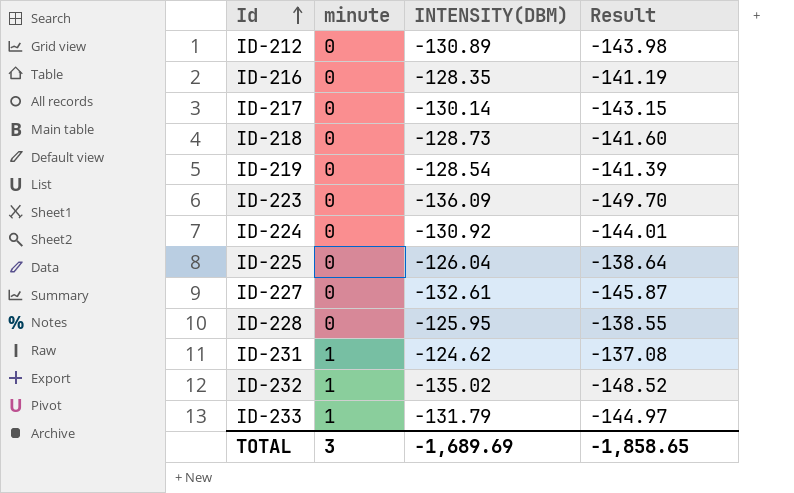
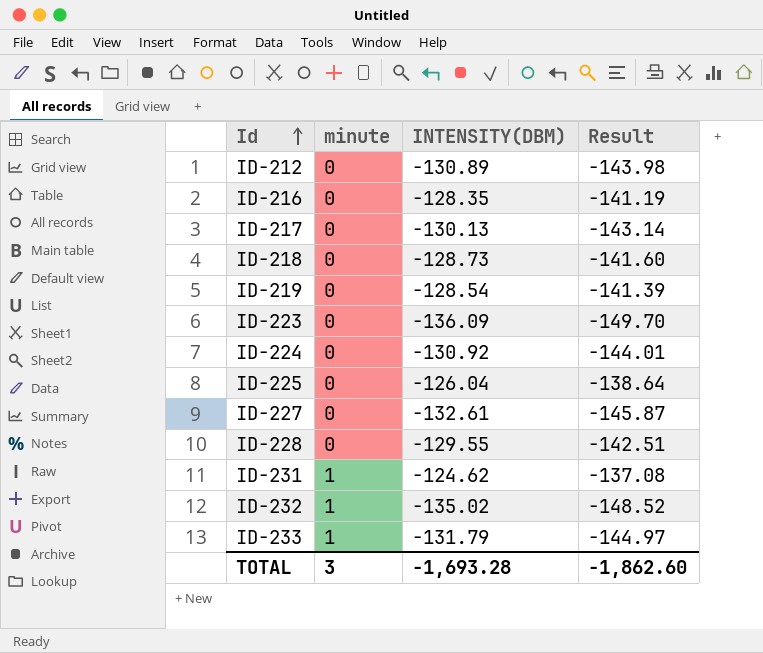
ID-217 | INTENSITY(DBM): -130.14 -> -130.13
ID-217 | Result: -143.15 -> -143.14
ID-228 | INTENSITY(DBM): -125.95 -> -129.55
ID-228 | Result: -138.55 -> -142.51
TOTAL | INTENSITY(DBM): -1,689.69 -> -1,693.28
TOTAL | Result: -1,858.65 -> -1,862.60

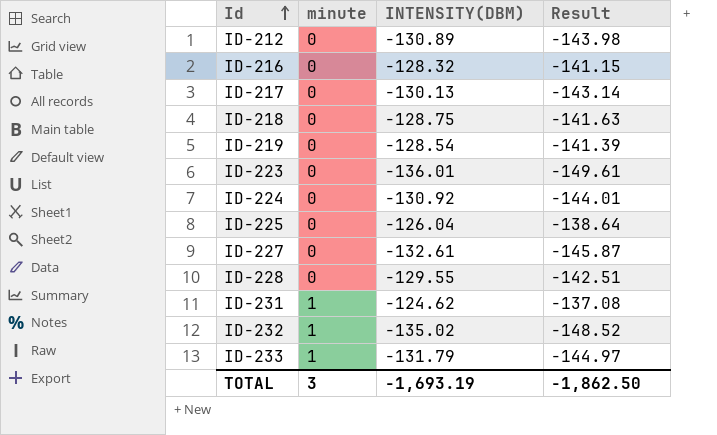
ID-216 | INTENSITY(DBM): -128.35 -> -128.32
ID-216 | Result: -141.19 -> -141.15
ID-218 | INTENSITY(DBM): -128.73 -> -128.75
ID-218 | Result: -141.60 -> -141.63
ID-223 | INTENSITY(DBM): -136.09 -> -136.01
ID-223 | Result: -149.70 -> -149.61
TOTAL | INTENSITY(DBM): -1,693.28 -> -1,693.19
TOTAL | Result: -1,862.60 -> -1,862.50

